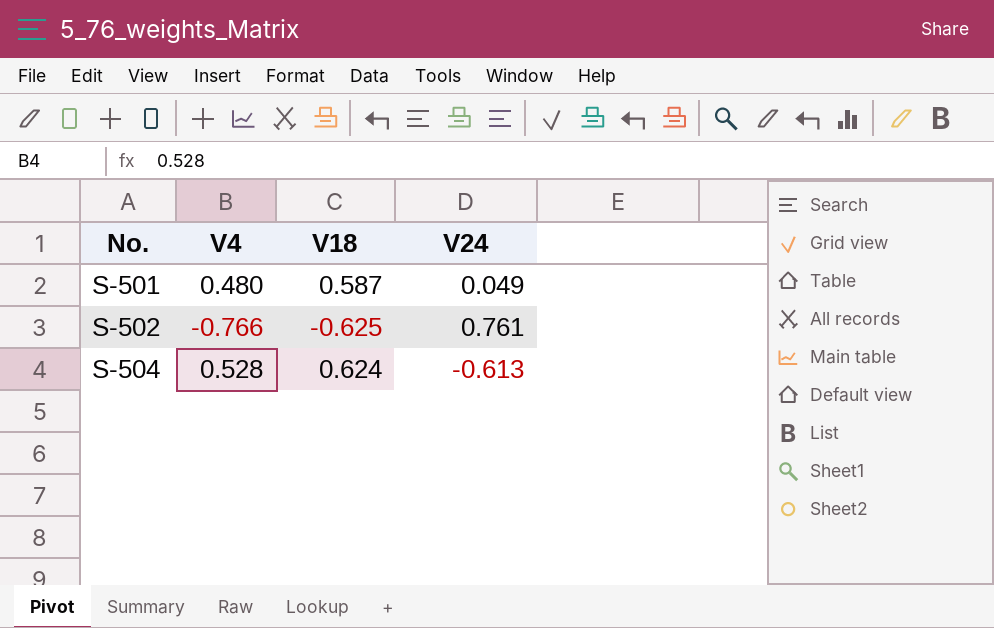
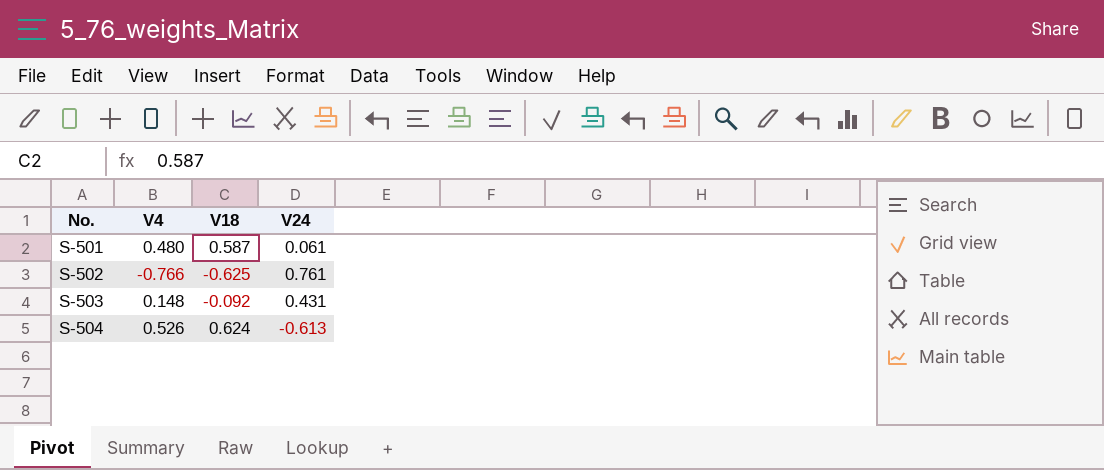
S-501 | V24: 0.049 -> 0.061
row S-503: none -> 0.148 | -0.092 | 0.431
S-504 | V4: 0.528 -> 0.526

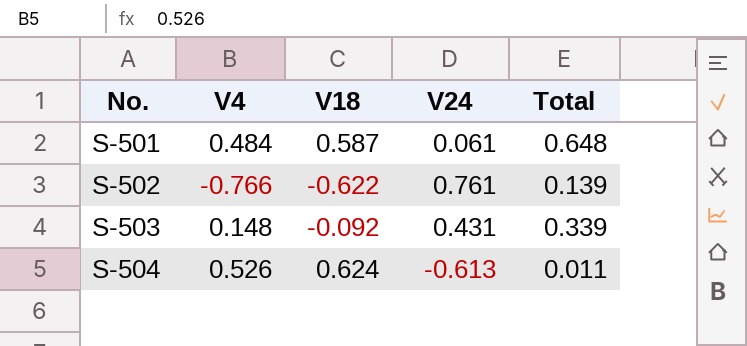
column Total | formula: none -> [V18] + [V24]
S-501 | V4: 0.480 -> 0.484
S-502 | V18: -0.625 -> -0.622

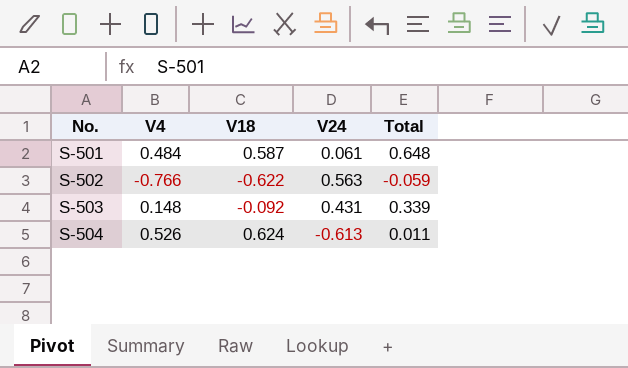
S-502 | V24: 0.761 -> 0.563
S-502 | Total: 0.139 -> -0.059

